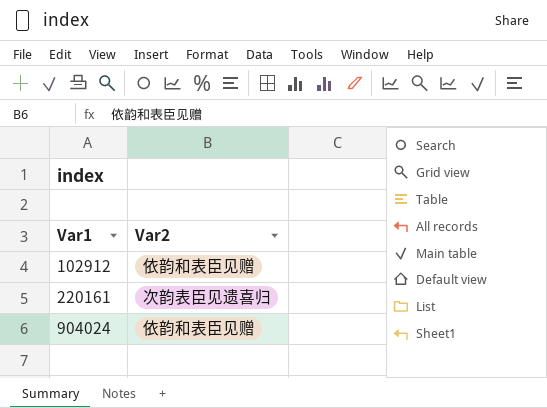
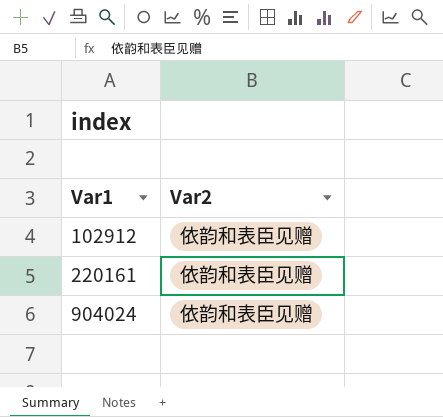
220161 | Var2: 次韵表臣见遗喜归 -> 依韵和表臣见赠

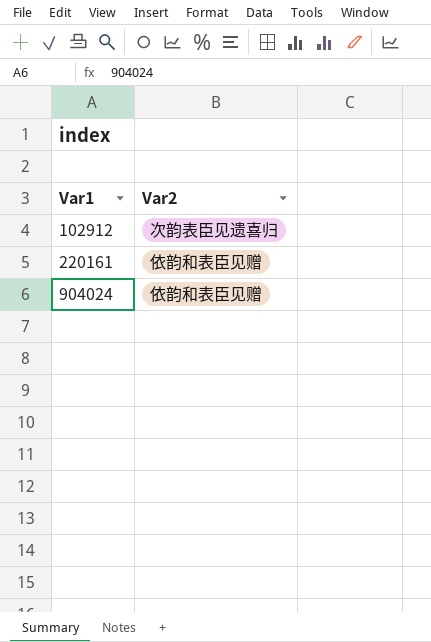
102912 | Var2: 依韵和表臣见赠 -> 次韵表臣见遗喜归

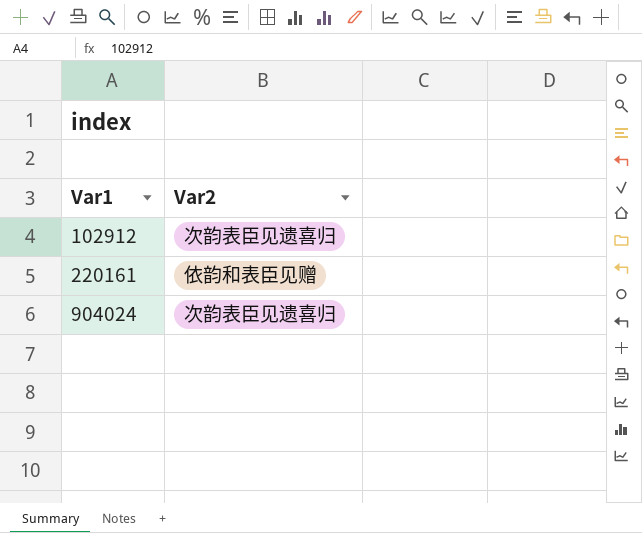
904024 | Var2: 依韵和表臣见赠 -> 次韵表臣见遗喜归

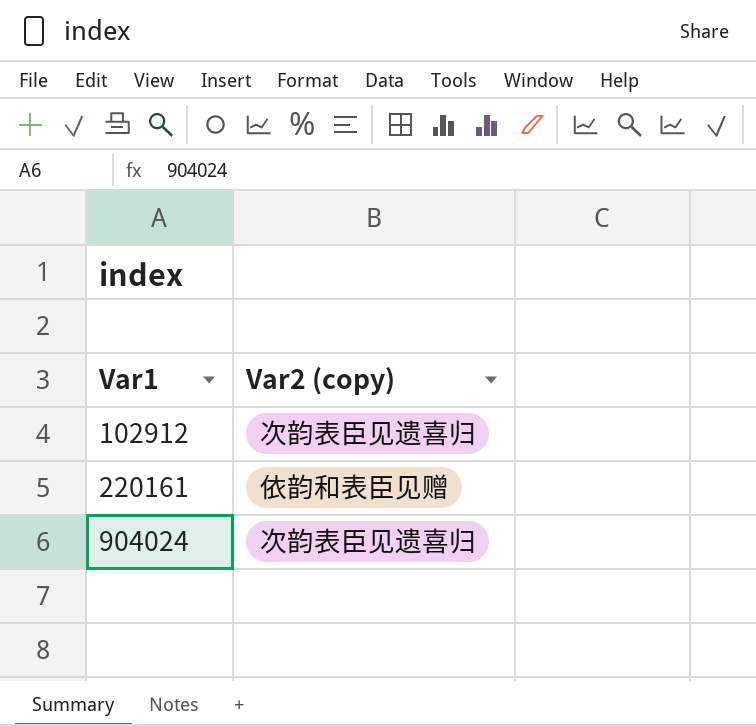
column name: Var2 -> Var2 (copy)

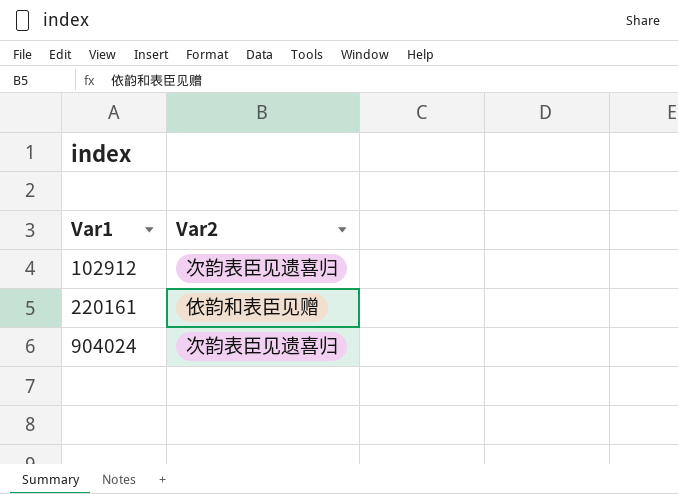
column name: Var2 (copy) -> Var2

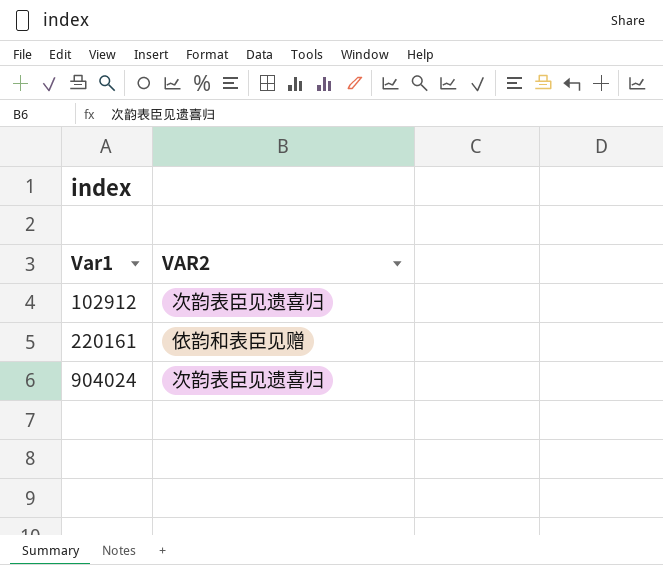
column name: Var2 -> VAR2

